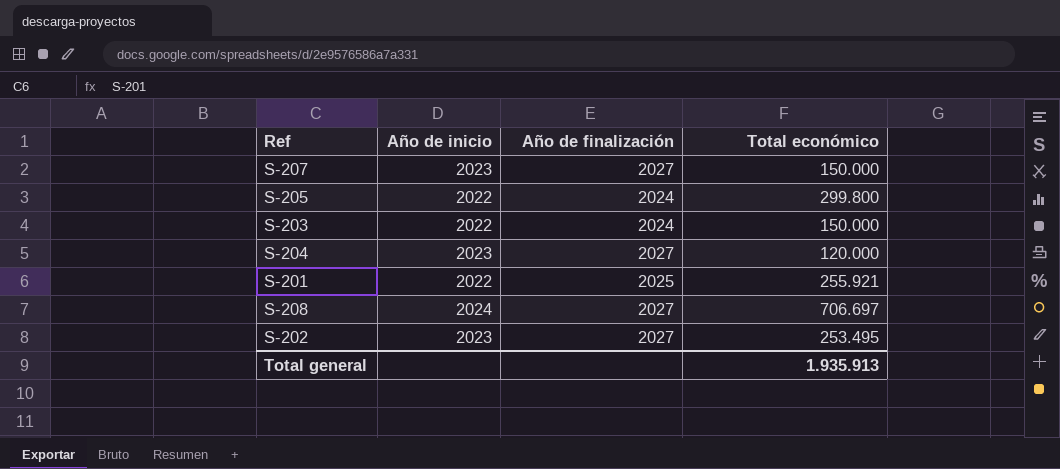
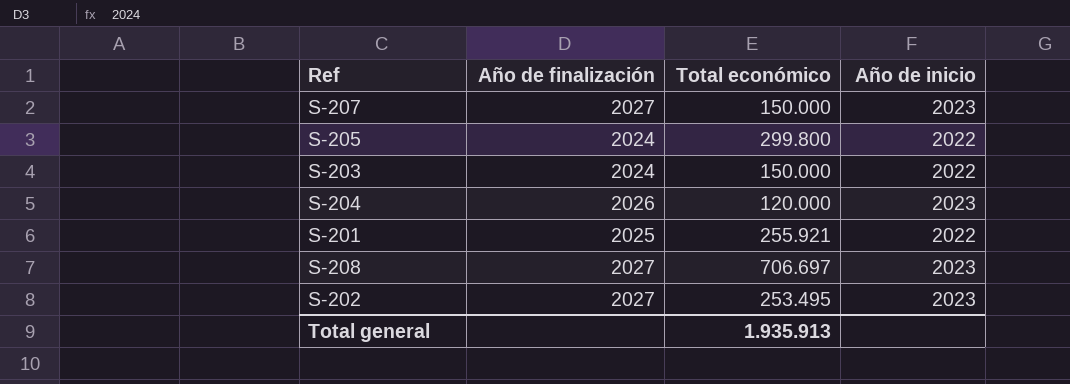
column Año de inicio | position: 2 -> 4
S-204 | Año de finalización: 2027 -> 2026
S-208 | Año de inicio: 2024 -> 2023

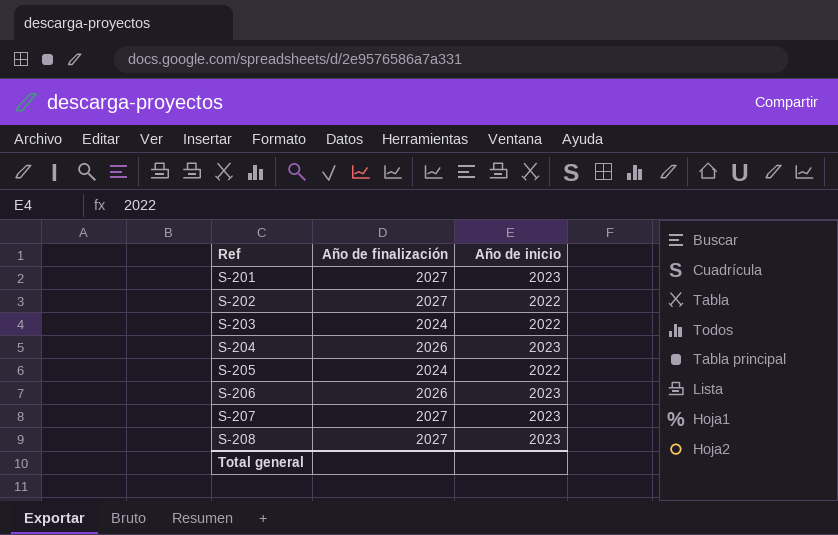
row order: none -> Ref ascending
column Total económico | position: 3 -> none
S-201 | Año de finalización: 2025 -> 2027
S-201 | Año de inicio: 2022 -> 2023
S-202 | Año de inicio: 2023 -> 2022
row S-206: none -> 2026 | 2023

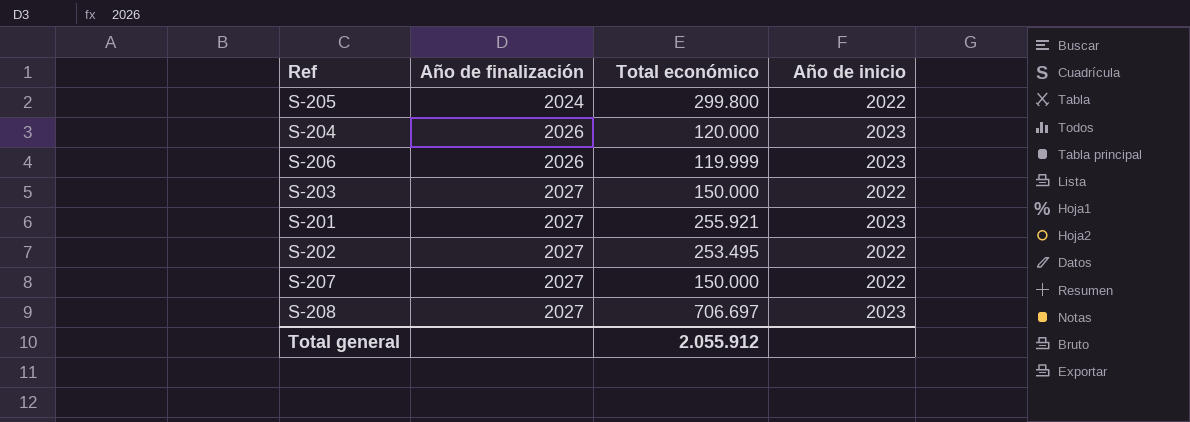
row order: Ref ascending -> Año de finalización ascending
column Total económico | position: none -> 3
S-203 | Año de finalización: 2024 -> 2027
S-207 | Año de inicio: 2023 -> 2022

